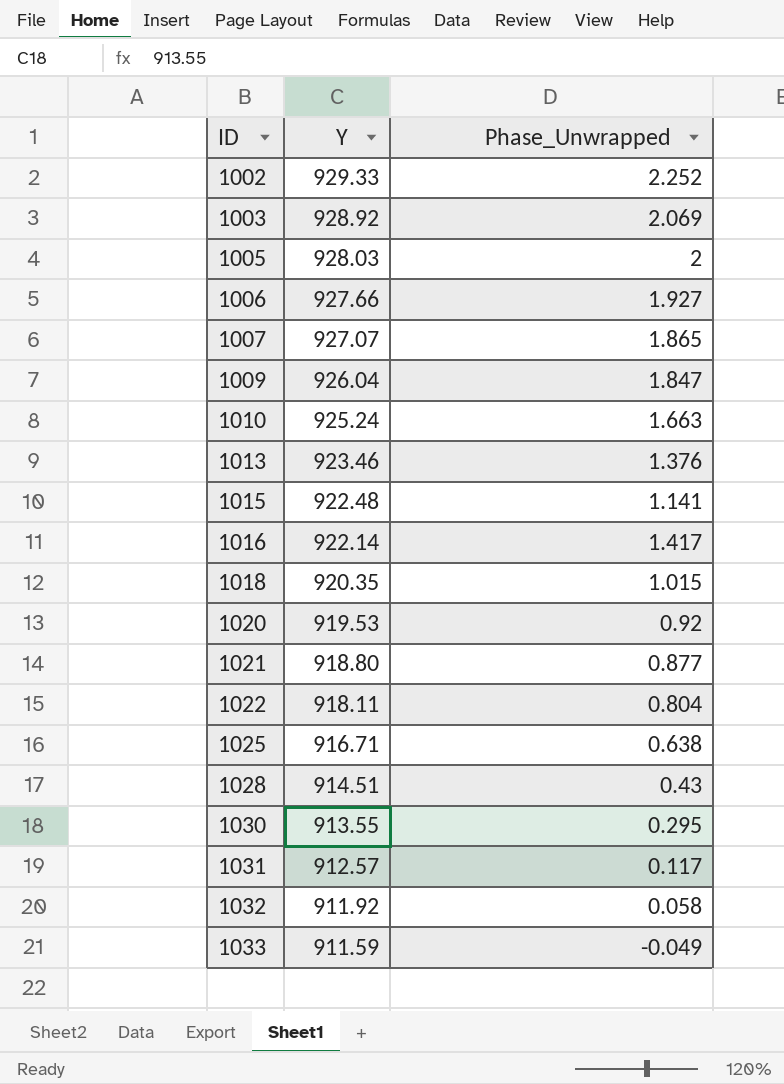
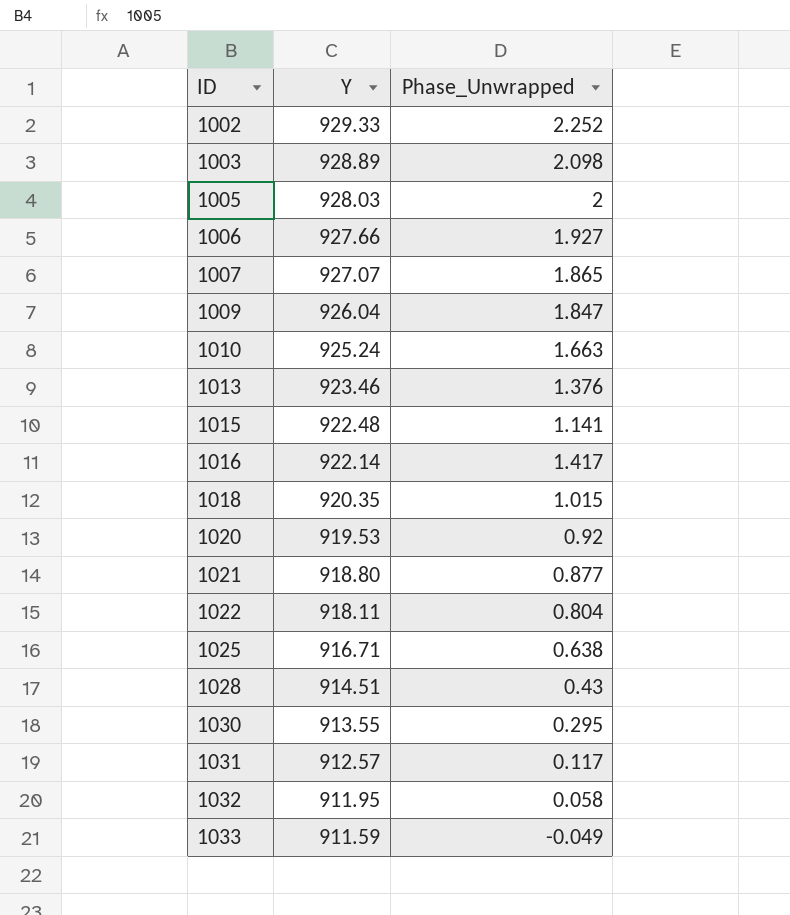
1003 | Y: 928.92 -> 928.89
1003 | Phase_Unwrapped: 2.069 -> 2.098
1032 | Y: 911.92 -> 911.95

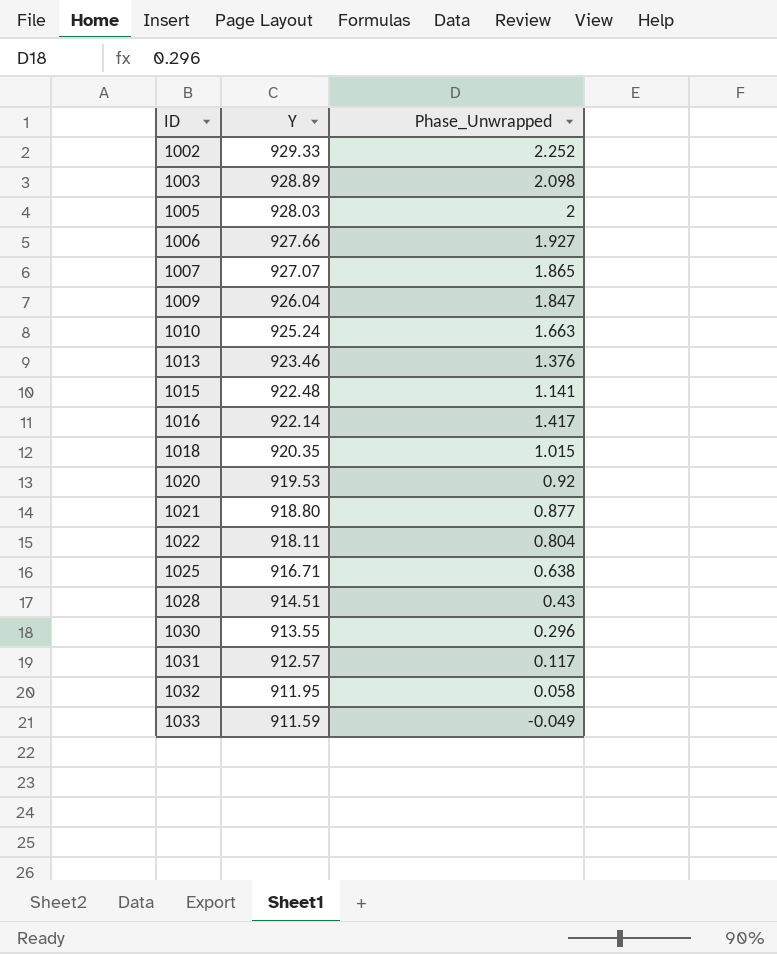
1030 | Phase_Unwrapped: 0.295 -> 0.296

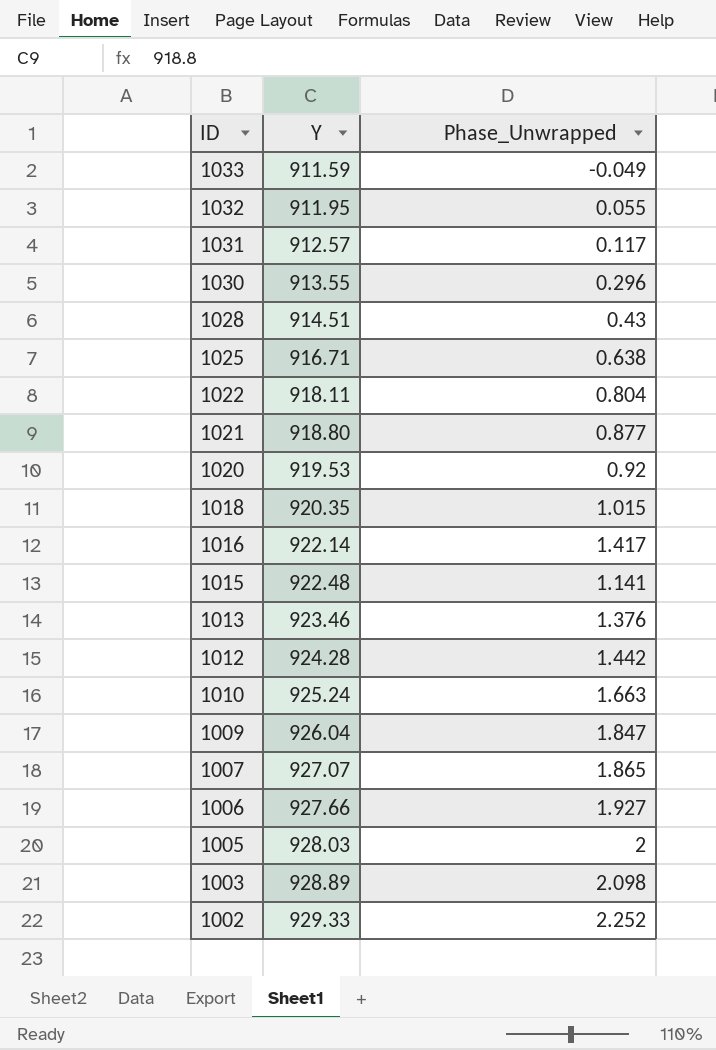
row order: ID ascending -> ID descending
1032 | Phase_Unwrapped: 0.058 -> 0.055
row 1012: none -> 924.28 | 1.442

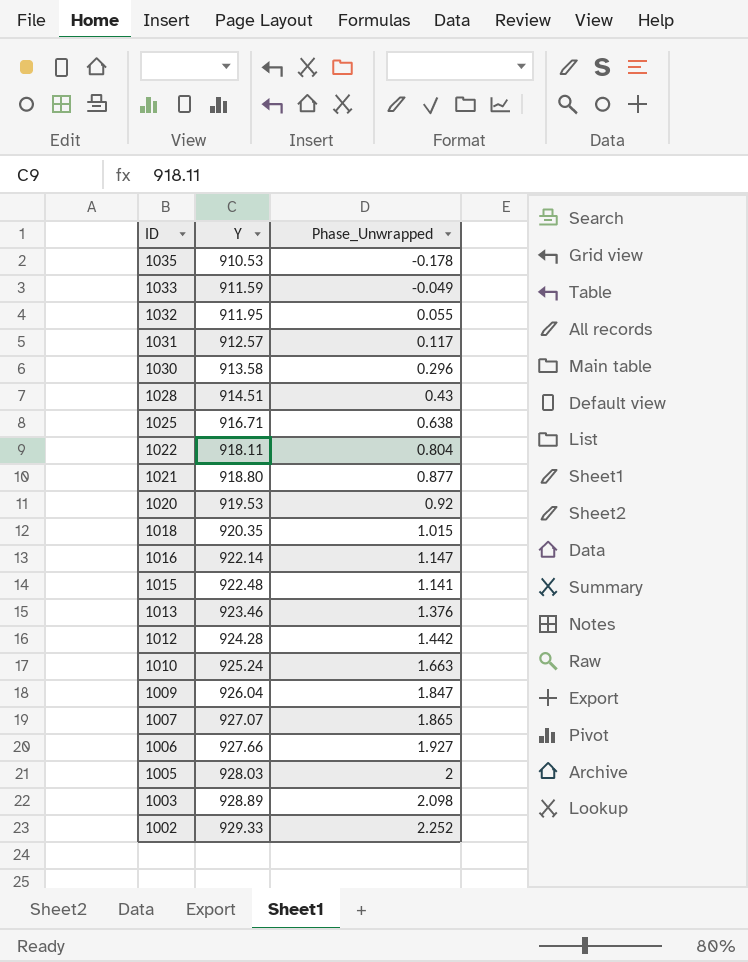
row 1035: none -> 910.53 | -0.178
1030 | Y: 913.55 -> 913.58
1016 | Phase_Unwrapped: 1.417 -> 1.147

